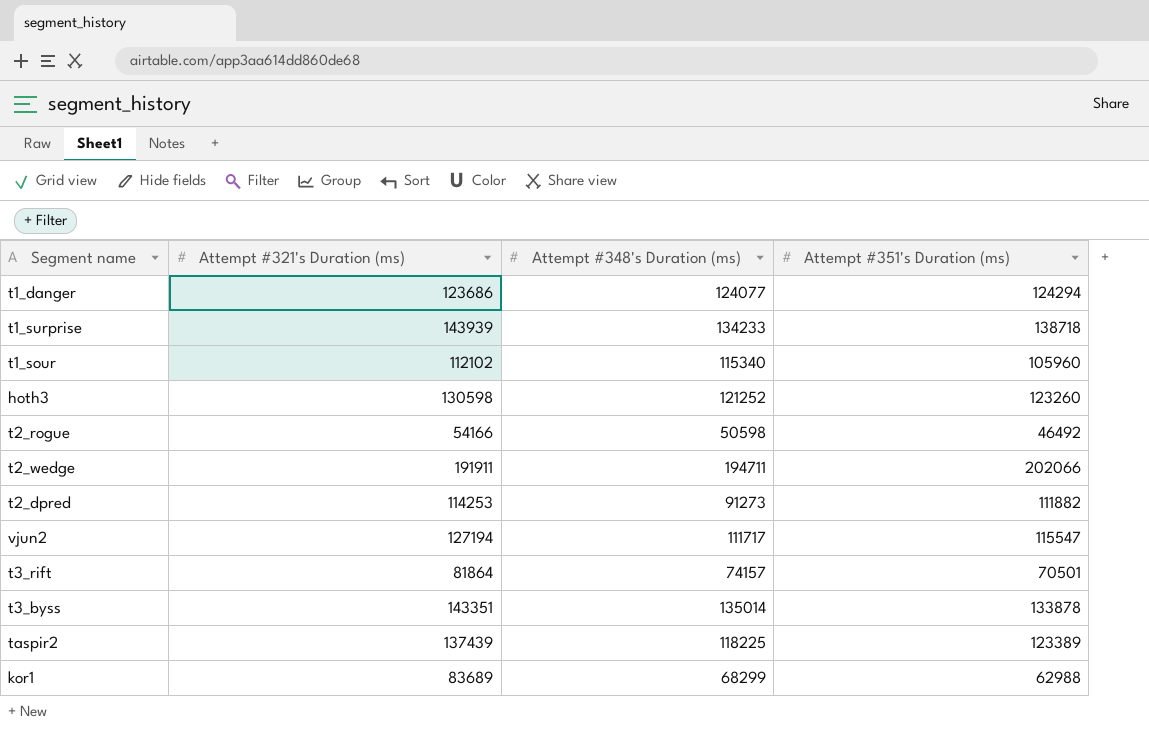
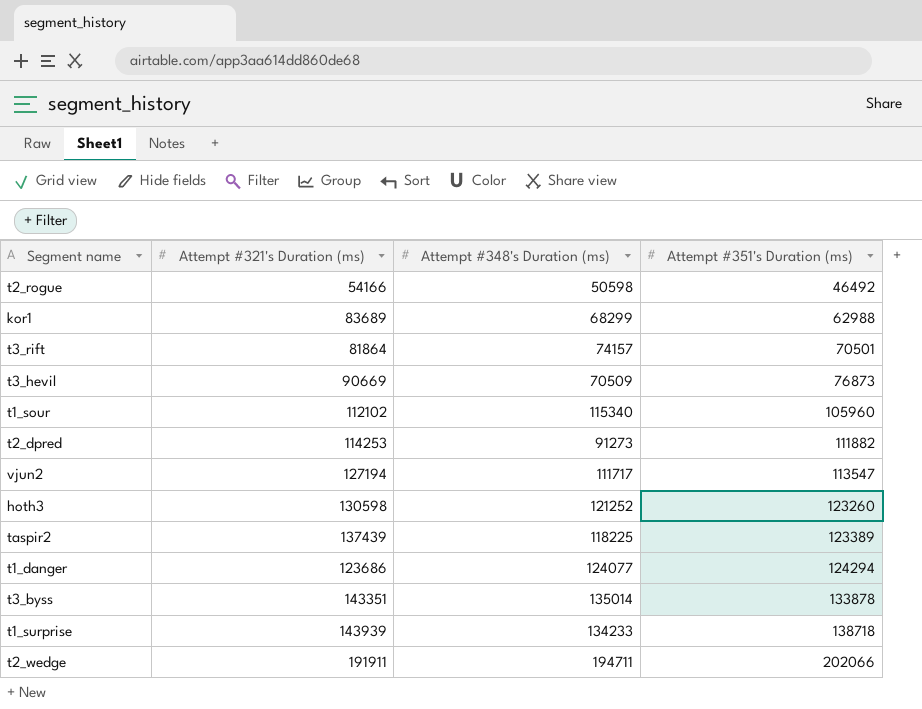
row order: none -> Attempt #351's Duration (ms) ascending
row t3_hevil: none -> 90669 | 70509 | 76873
vjun2 | Attempt #351's Duration (ms): 115547 -> 113547

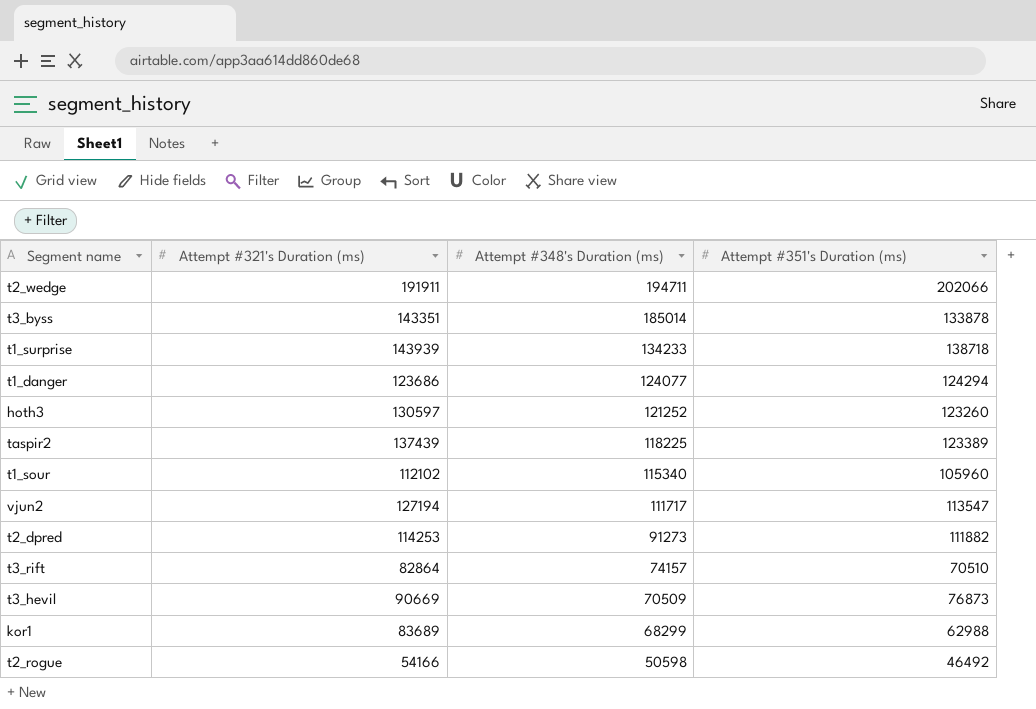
row order: Attempt #351's Duration (ms) ascending -> Attempt #348's Duration (ms) descending
t3_byss | Attempt #348's Duration (ms): 135014 -> 185014
hoth3 | Attempt #321's Duration (ms): 130598 -> 130597
t3_rift | Attempt #321's Duration (ms): 81864 -> 82864
t3_rift | Attempt #351's Duration (ms): 70501 -> 70510

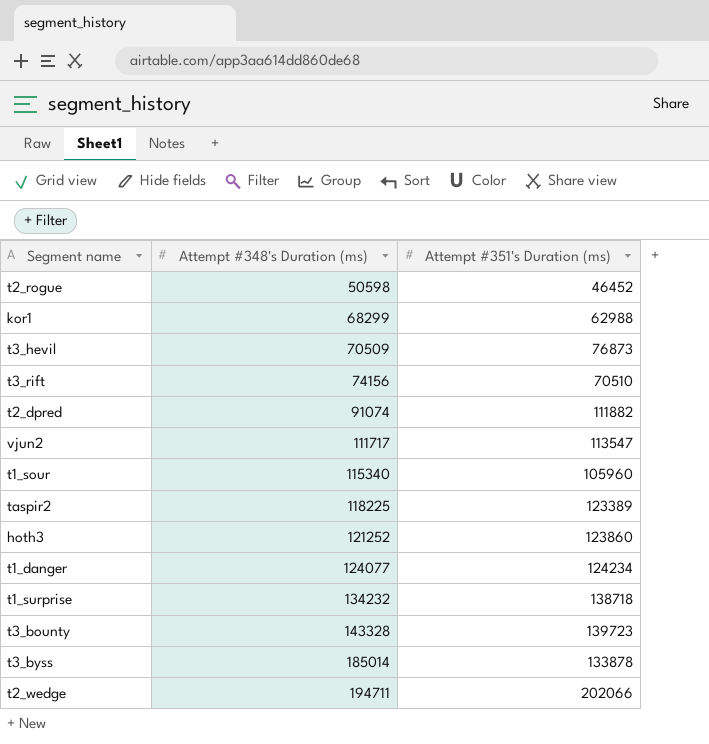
row order: Attempt #348's Duration (ms) descending -> Attempt #348's Duration (ms) ascending
column Attempt #321's Duration (ms) | position: 2 -> none
t2_rogue | Attempt #351's Duration (ms): 46492 -> 46452
t3_rift | Attempt #348's Duration (ms): 74157 -> 74156
t2_dpred | Attempt #348's Duration (ms): 91273 -> 91074
hoth3 | Attempt #351's Duration (ms): 123260 -> 123860
t1_danger | Attempt #351's Duration (ms): 124294 -> 124234
t1_surprise | Attempt #348's Duration (ms): 134233 -> 134232
row t3_bounty: none -> 143328 | 139723

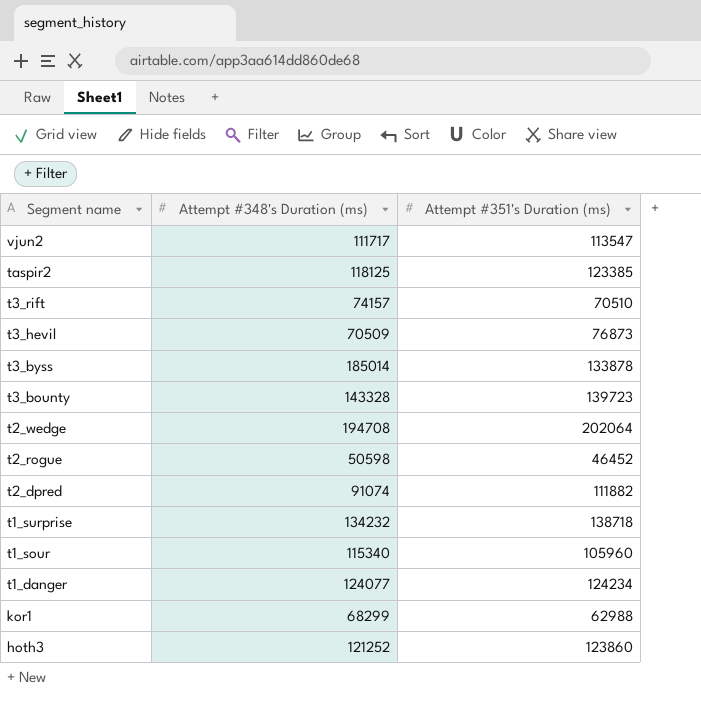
row order: Attempt #348's Duration (ms) ascending -> Segment name descending
taspir2 | Attempt #348's Duration (ms): 118225 -> 118125
taspir2 | Attempt #351's Duration (ms): 123389 -> 123385
t3_rift | Attempt #348's Duration (ms): 74156 -> 74157
t2_wedge | Attempt #348's Duration (ms): 194711 -> 194708
t2_wedge | Attempt #351's Duration (ms): 202066 -> 202064

